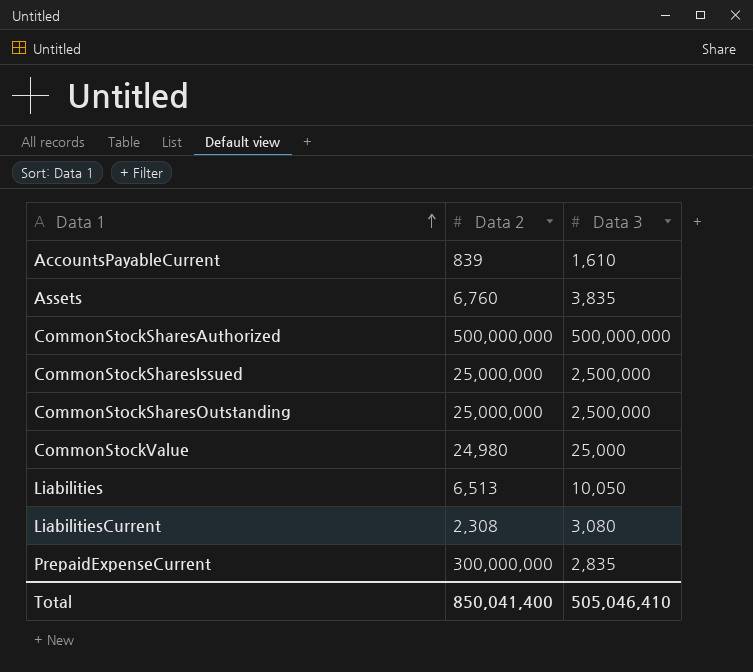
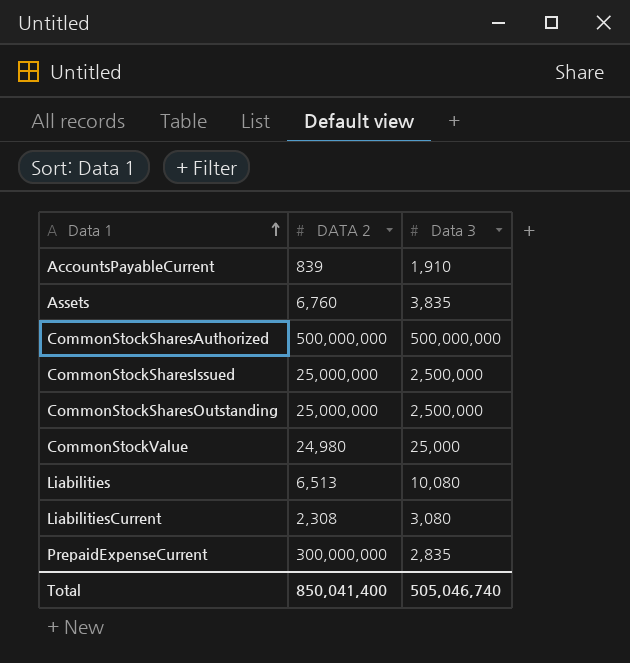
column name: Data 2 -> DATA 2
AccountsPayableCurrent | Data 3: 1,610 -> 1,910
Liabilities | Data 3: 10,050 -> 10,080
Total | Data 3: 505,046,410 -> 505,046,740

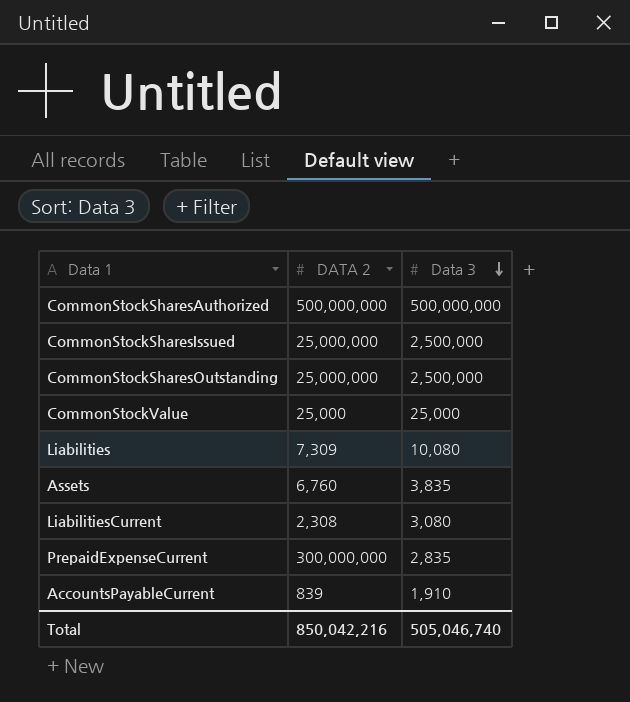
row order: Data 1 ascending -> Data 3 descending
CommonStockValue | DATA 2: 24,980 -> 25,000
Liabilities | DATA 2: 6,513 -> 7,309
Total | DATA 2: 850,041,400 -> 850,042,216

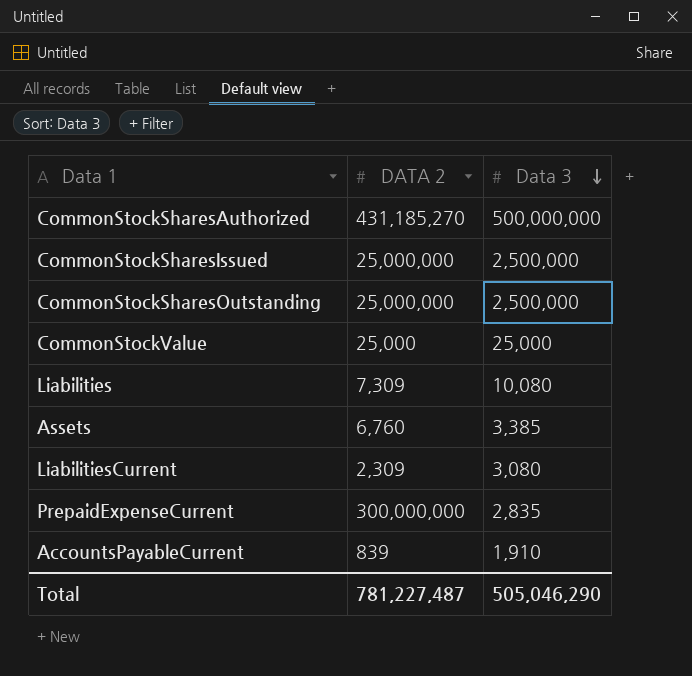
CommonStockSharesAuthorized | DATA 2: 500,000,000 -> 431,185,270
Assets | Data 3: 3,835 -> 3,385
LiabilitiesCurrent | DATA 2: 2,308 -> 2,309
Total | DATA 2: 850,042,216 -> 781,227,487
Total | Data 3: 505,046,740 -> 505,046,290

